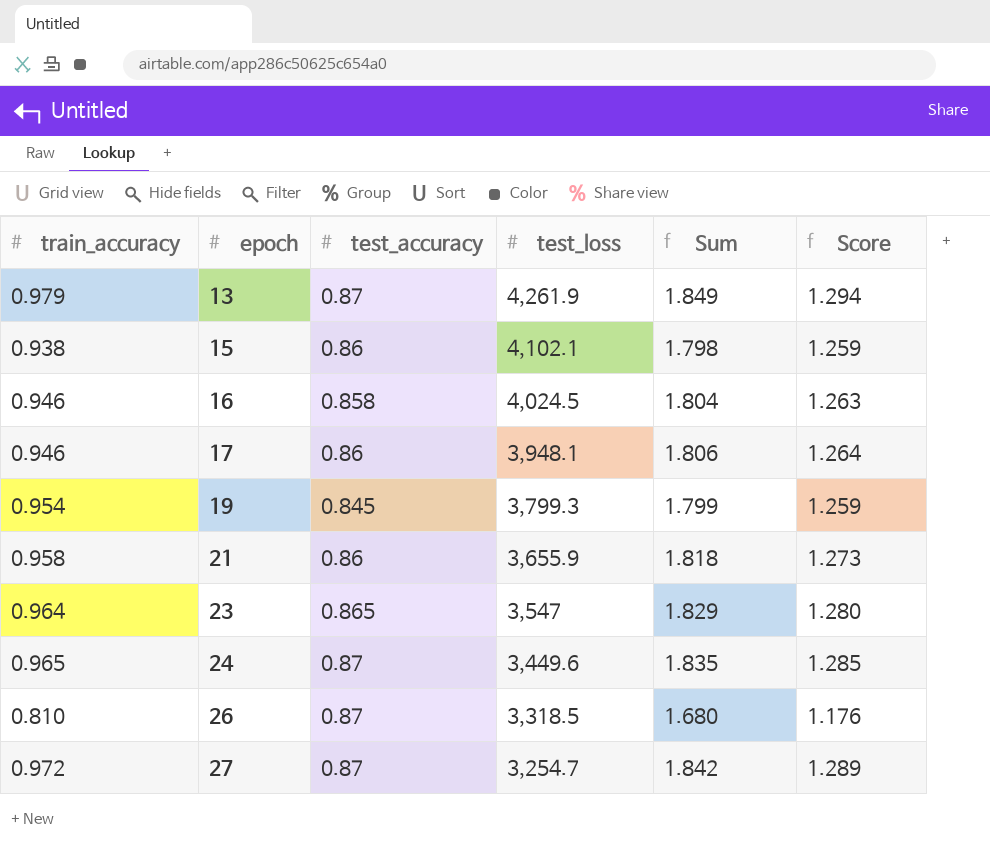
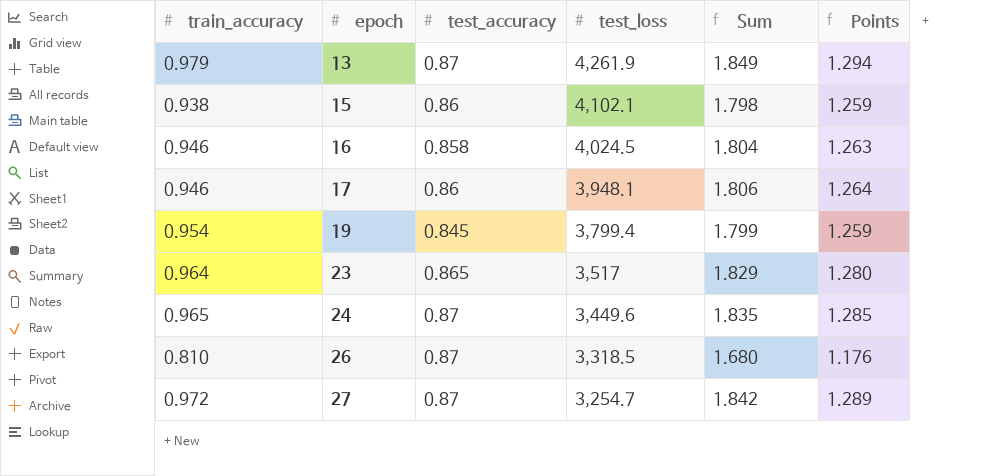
column name: Score -> Points
row 21: 0.958 | 0.86 | 3,655.9 | 1.818 | 1.273 -> none
19 | test_loss: 3,799.3 -> 3,799.4
23 | test_loss: 3,547 -> 3,517

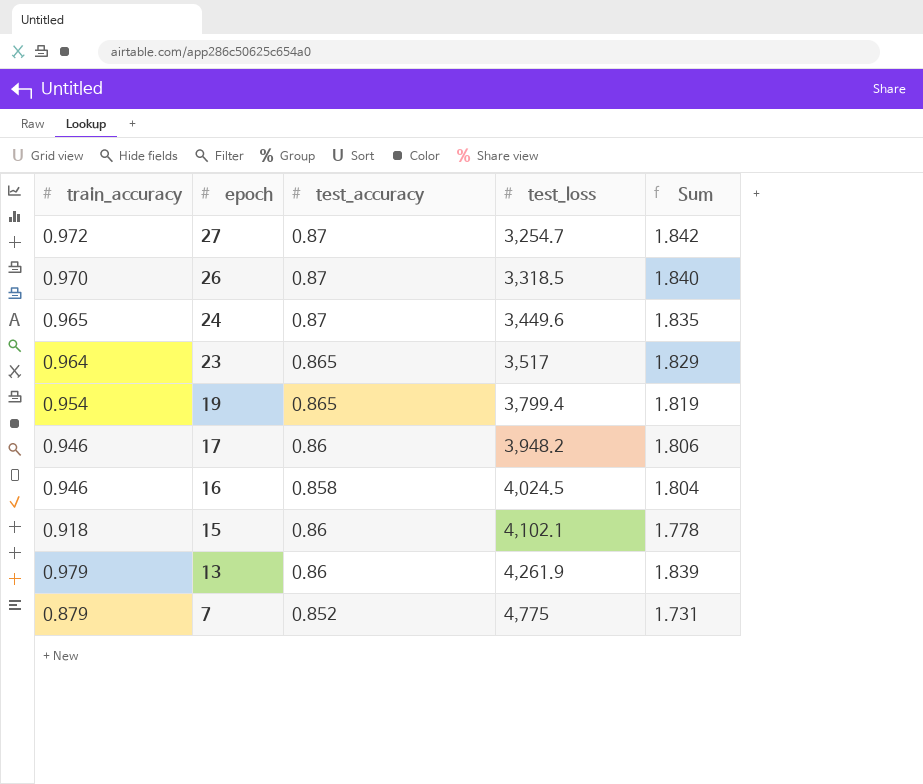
row order: epoch ascending -> epoch descending
column Points | formula: [Sum] * 0.7 -> none
26 | train_accuracy: 0.810 -> 0.970
26 | Sum: 1.680 -> 1.840
19 | test_accuracy: 0.845 -> 0.865
19 | Sum: 1.799 -> 1.819
17 | test_loss: 3,948.1 -> 3,948.2
15 | train_accuracy: 0.938 -> 0.918
15 | Sum: 1.798 -> 1.778
13 | test_accuracy: 0.87 -> 0.86
13 | Sum: 1.849 -> 1.839
row 7: none -> 0.879 | 0.852 | 4,775 | 1.731

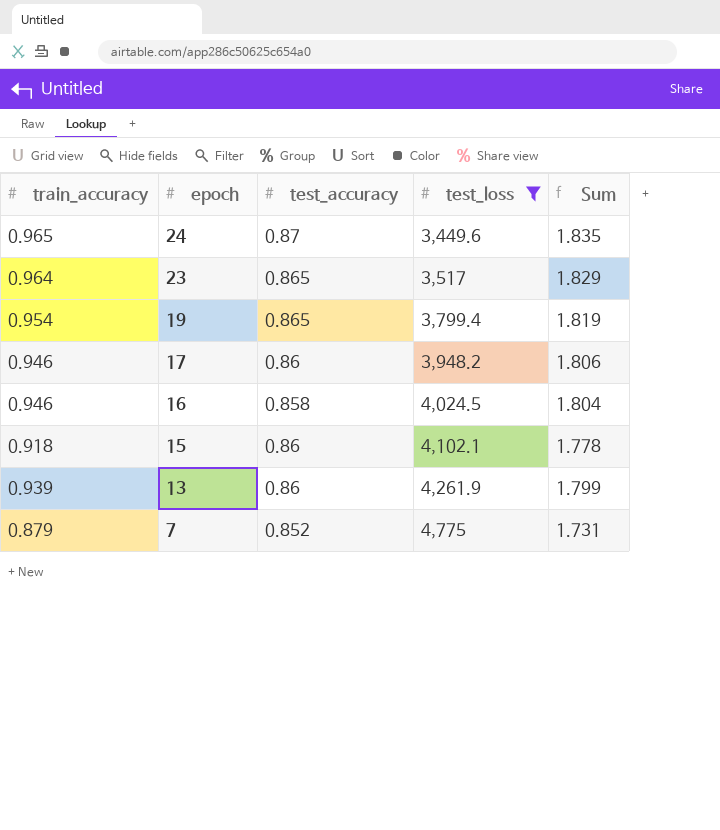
filter: none -> test_loss >= 3,449.6
13 | train_accuracy: 0.979 -> 0.939
13 | Sum: 1.839 -> 1.799

